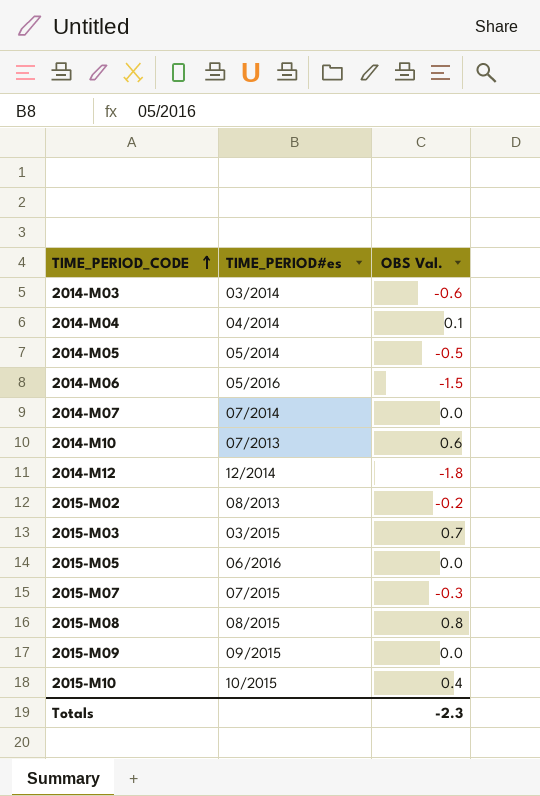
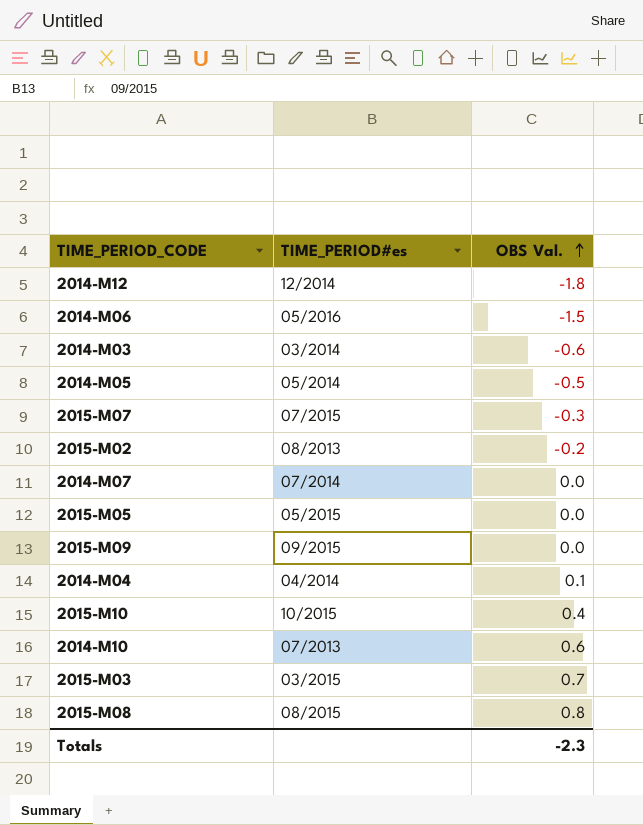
row order: TIME_PERIOD_CODE ascending -> OBS Val. ascending
2015-M05 | TIME_PERIOD#es: 06/2016 -> 05/2015

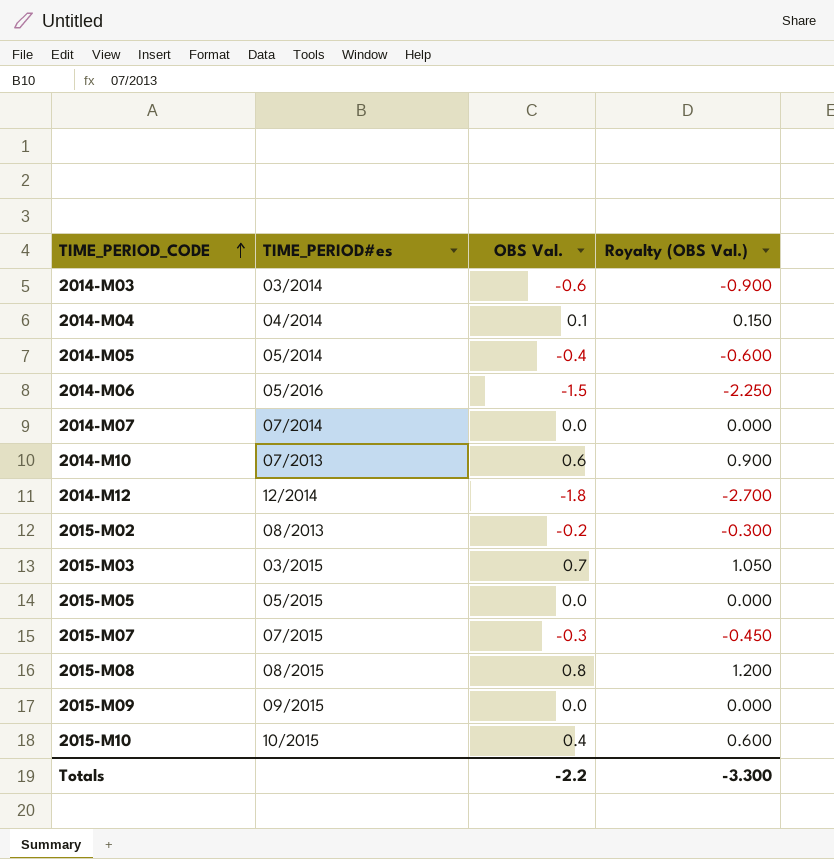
row order: OBS Val. ascending -> TIME_PERIOD_CODE ascending
column Royalty (OBS Val.) | formula: none -> [OBS Val.] * 1.5
2014-M05 | OBS Val.: -0.5 -> -0.4
Totals | OBS Val.: -2.3 -> -2.2

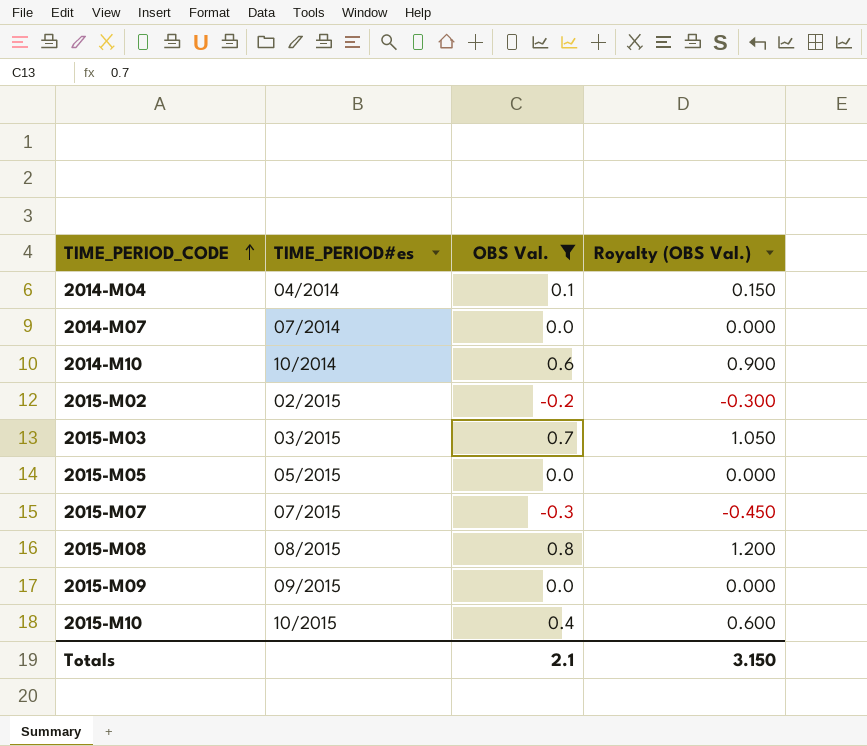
filter: none -> OBS Val. >= -0.3
2014-M10 | TIME_PERIOD#es: 07/2013 -> 10/2014
2015-M02 | TIME_PERIOD#es: 08/2013 -> 02/2015
Totals | OBS Val.: -2.2 -> 2.1
Totals | Royalty (OBS Val.): -3.300 -> 3.150

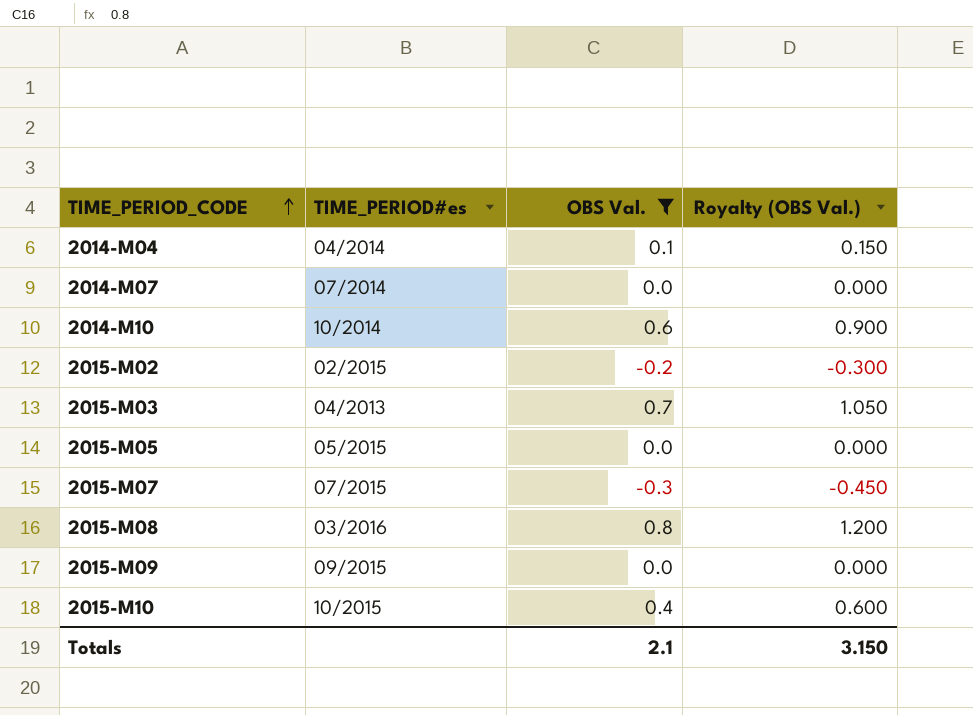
2015-M03 | TIME_PERIOD#es: 03/2015 -> 04/2013
2015-M08 | TIME_PERIOD#es: 08/2015 -> 03/2016

